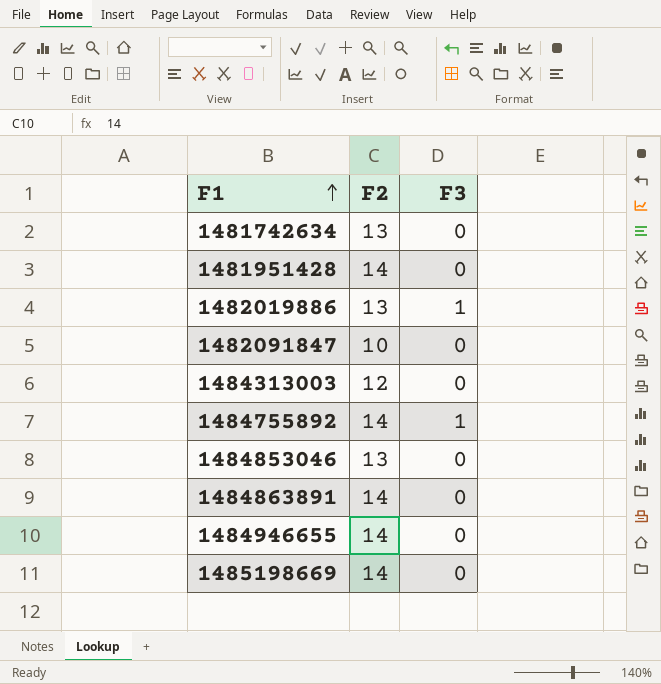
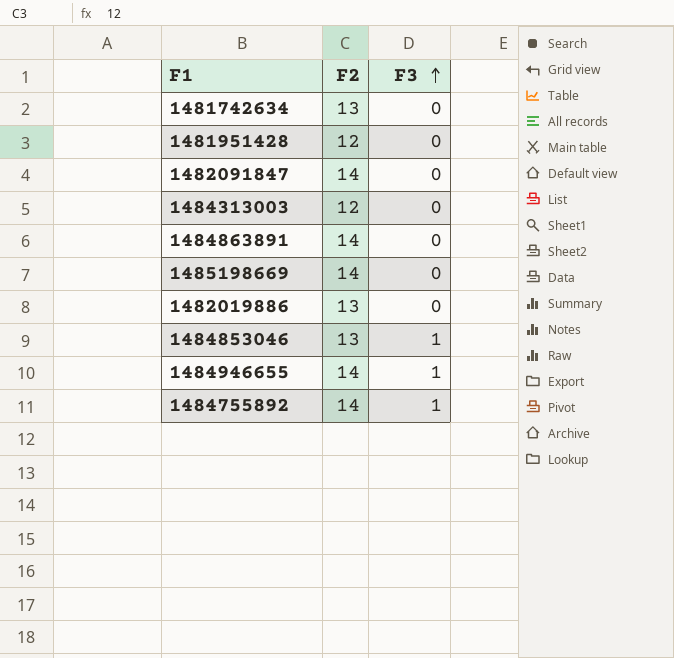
row order: F1 ascending -> F3 ascending
1481951428 | F2: 14 -> 12
1482091847 | F2: 10 -> 14
1482019886 | F3: 1 -> 0
1484853046 | F3: 0 -> 1
1484946655 | F3: 0 -> 1

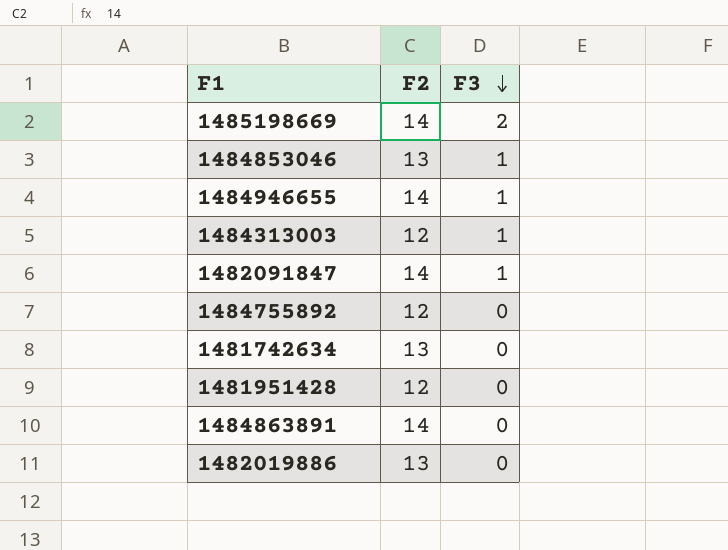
row order: F3 ascending -> F3 descending
1485198669 | F3: 0 -> 2
1484313003 | F3: 0 -> 1
1482091847 | F3: 0 -> 1
1484755892 | F2: 14 -> 12
1484755892 | F3: 1 -> 0

